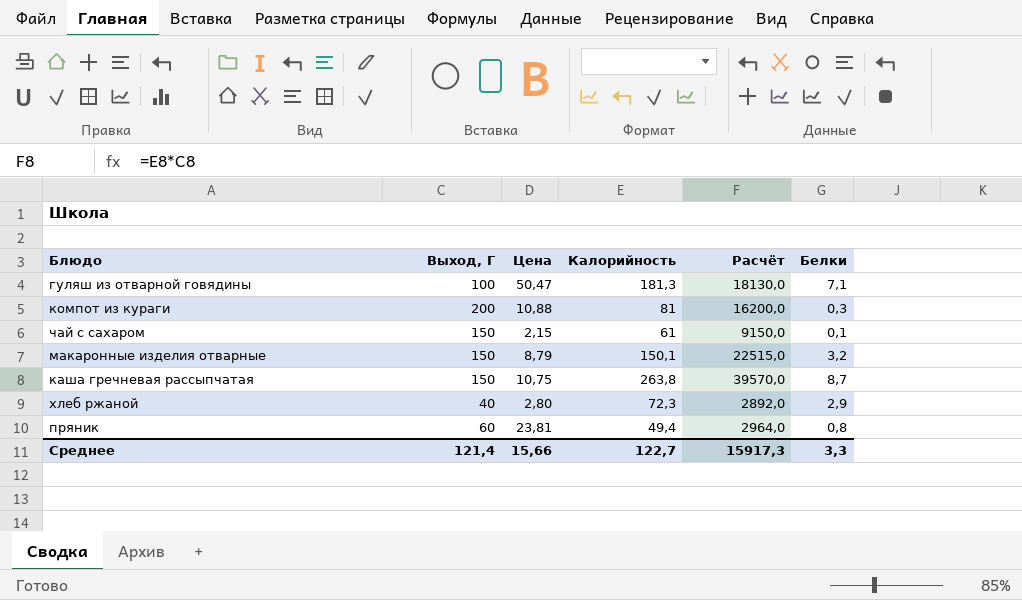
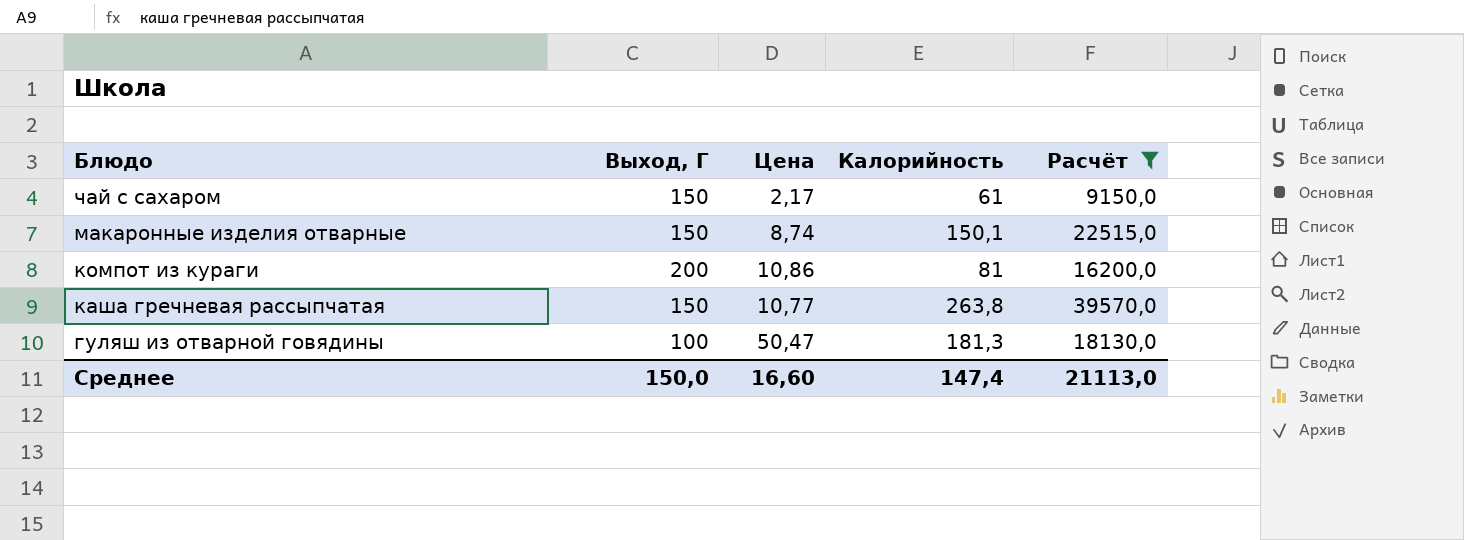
filter: none -> Расчёт >= 9150,0
row order: none -> Блюдо descending
column Белки | position: 6 -> none
чай с сахаром | Цена: 2,15 -> 2,17
макаронные изделия отварные | Цена: 8,79 -> 8,74
компот из кураги | Цена: 10,88 -> 10,86
каша гречневая рассыпчатая | Цена: 10,75 -> 10,77
Среднее | Выход, Г: 121,4 -> 150,0
Среднее | Цена: 15,66 -> 16,60
Среднее | Калорийность: 122,7 -> 147,4
Среднее | Расчёт: 15917,3 -> 21113,0

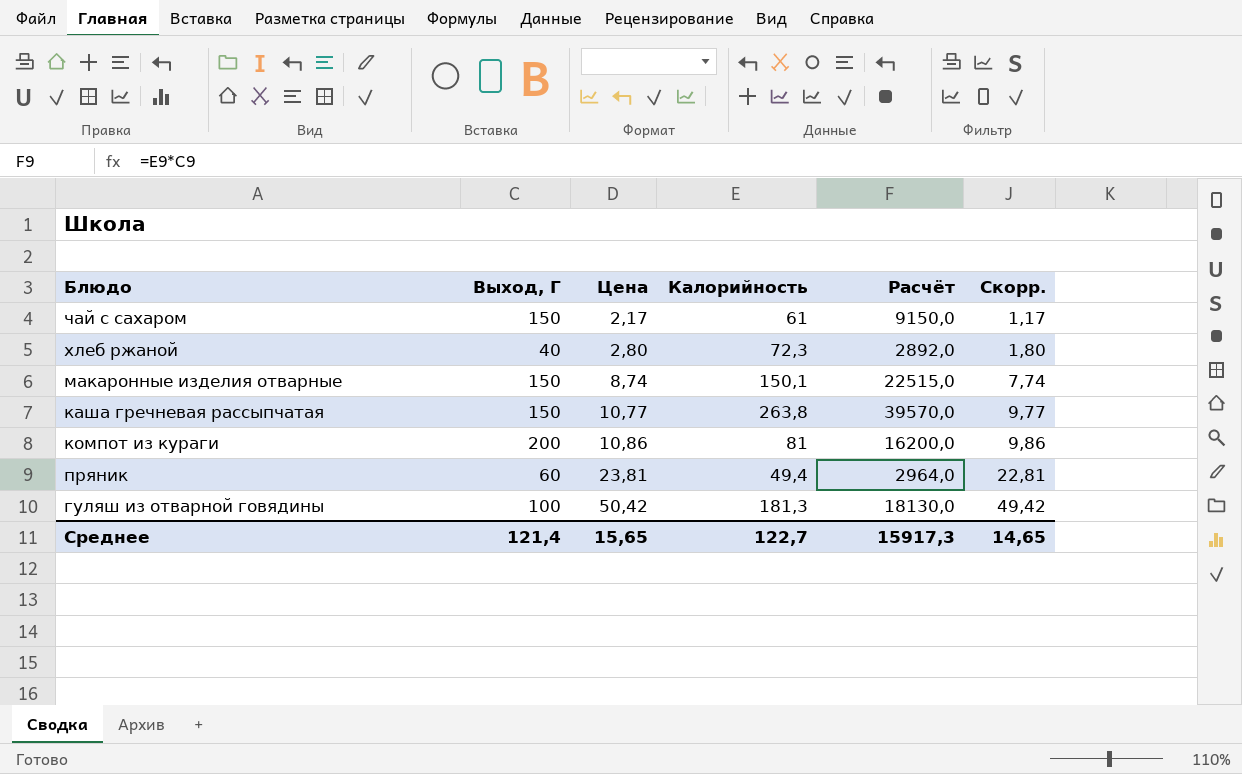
filter: Расчёт >= 9150,0 -> none
row order: Блюдо descending -> Цена ascending
column Скорр. | formula: none -> [Цена] - 1
гуляш из отварной говядины | Цена: 50,47 -> 50,42
Среднее | Выход, Г: 150,0 -> 121,4
Среднее | Цена: 16,60 -> 15,65
Среднее | Калорийность: 147,4 -> 122,7
Среднее | Расчёт: 21113,0 -> 15917,3

